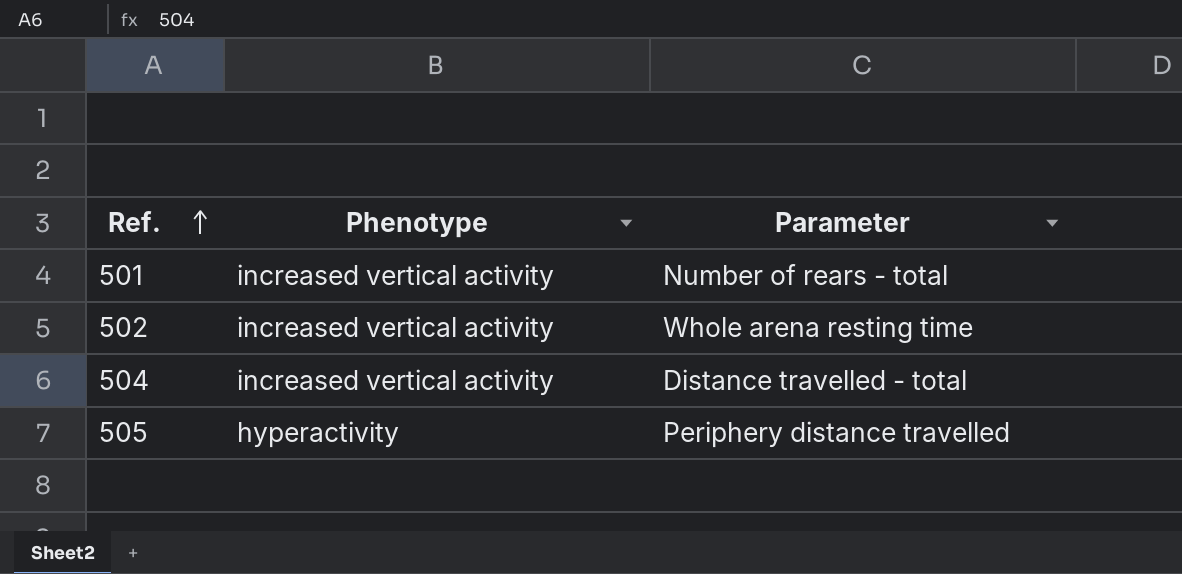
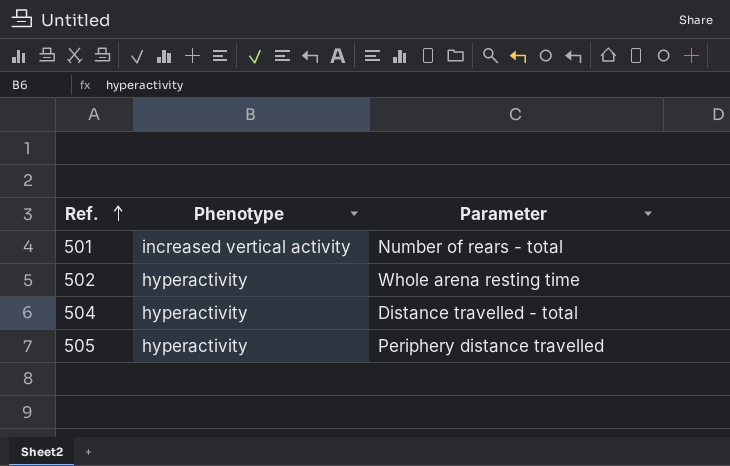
502 | Phenotype: increased vertical activity -> hyperactivity
504 | Phenotype: increased vertical activity -> hyperactivity

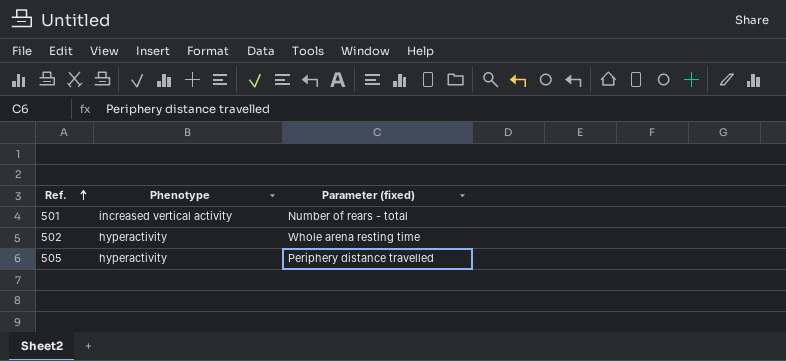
column name: Parameter -> Parameter (fixed)
row 504: hyperactivity | Distance travelled - total -> none

